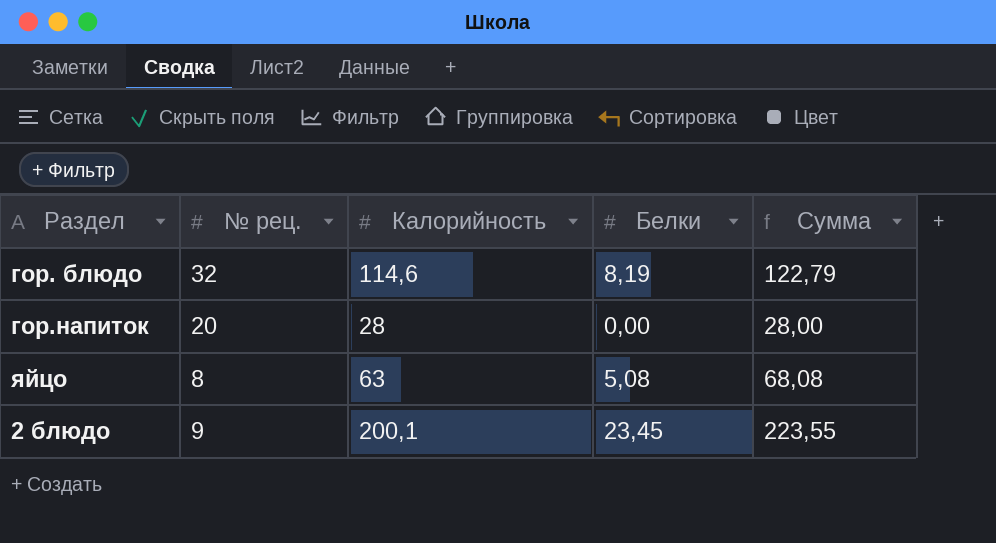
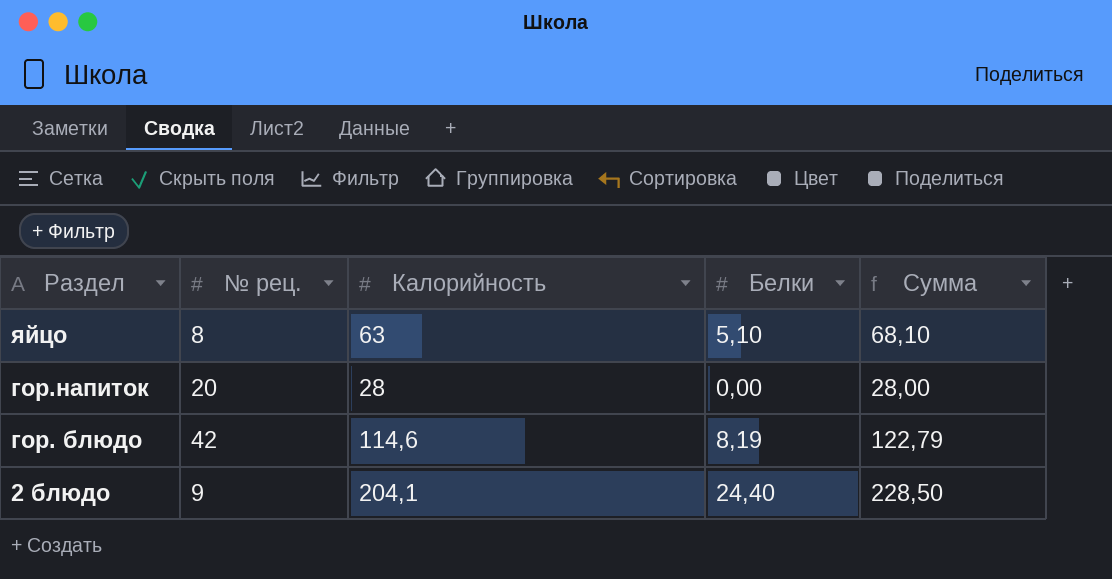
row order: none -> Раздел descending
яйцо | Белки: 5,08 -> 5,10
яйцо | Сумма: 68,08 -> 68,10
гор. блюдо | № рец.: 32 -> 42
2 блюдо | Калорийность: 200,1 -> 204,1
2 блюдо | Белки: 23,45 -> 24,40
2 блюдо | Сумма: 223,55 -> 228,50

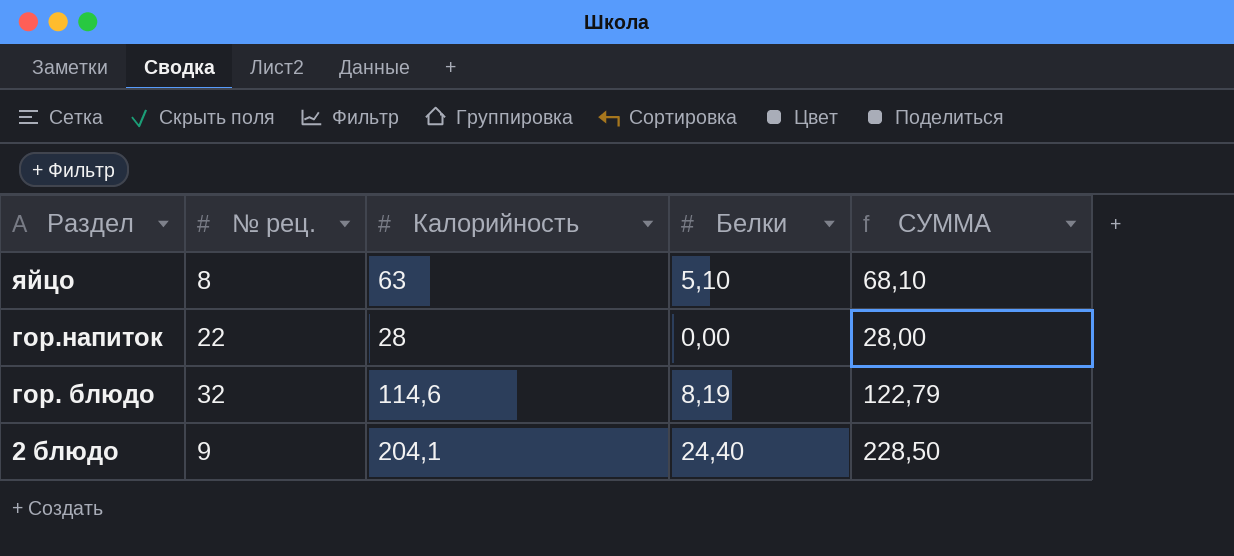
column name: Сумма -> СУММА
гор.напиток | № рец.: 20 -> 22
гор. блюдо | № рец.: 42 -> 32

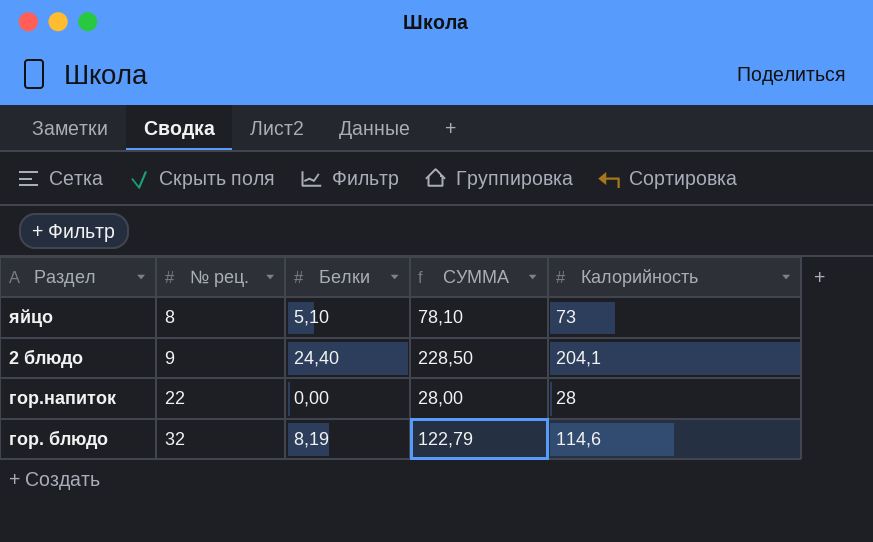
row order: Раздел descending -> № рец. ascending
column Калорийность | position: 3 -> 5
яйцо | СУММА: 68,10 -> 78,10
яйцо | Калорийность: 63 -> 73

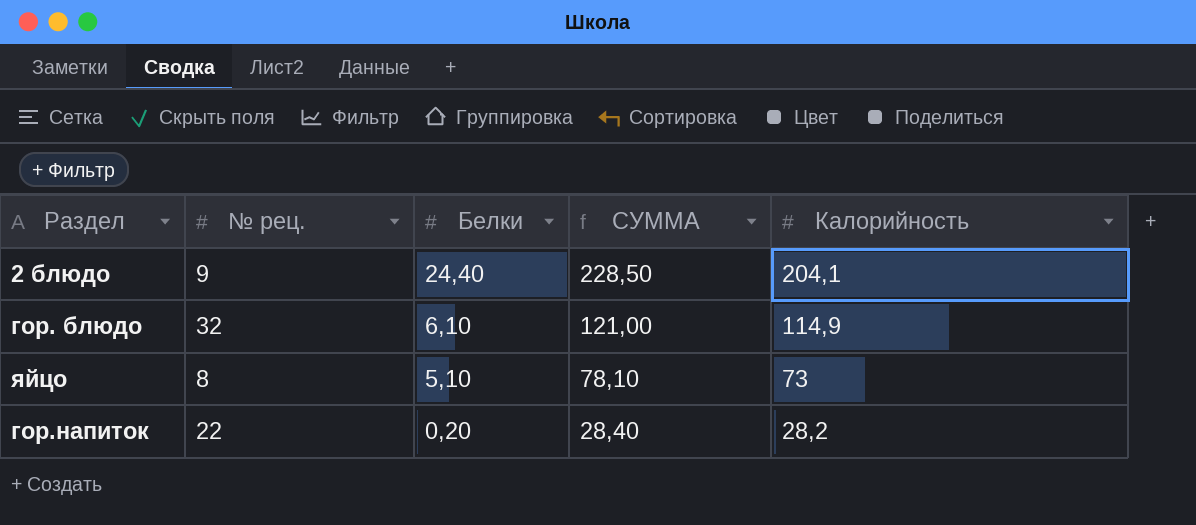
row order: № рец. ascending -> Белки descending
гор. блюдо | Белки: 8,19 -> 6,10
гор. блюдо | СУММА: 122,79 -> 121,00
гор. блюдо | Калорийность: 114,6 -> 114,9
гор.напиток | Белки: 0,00 -> 0,20
гор.напиток | СУММА: 28,00 -> 28,40
гор.напиток | Калорийность: 28 -> 28,2

